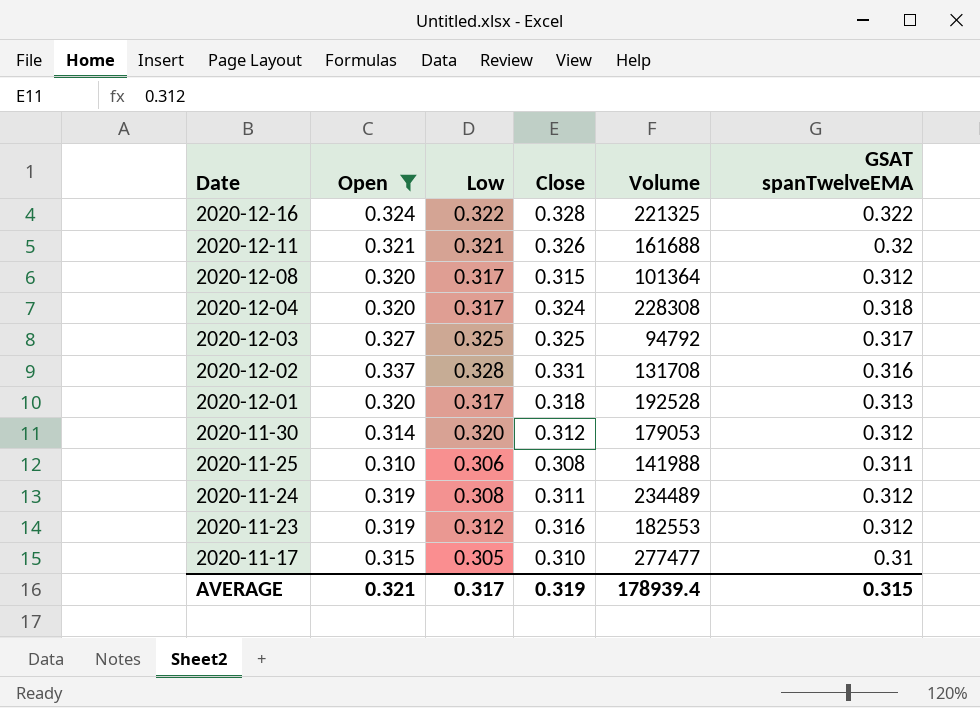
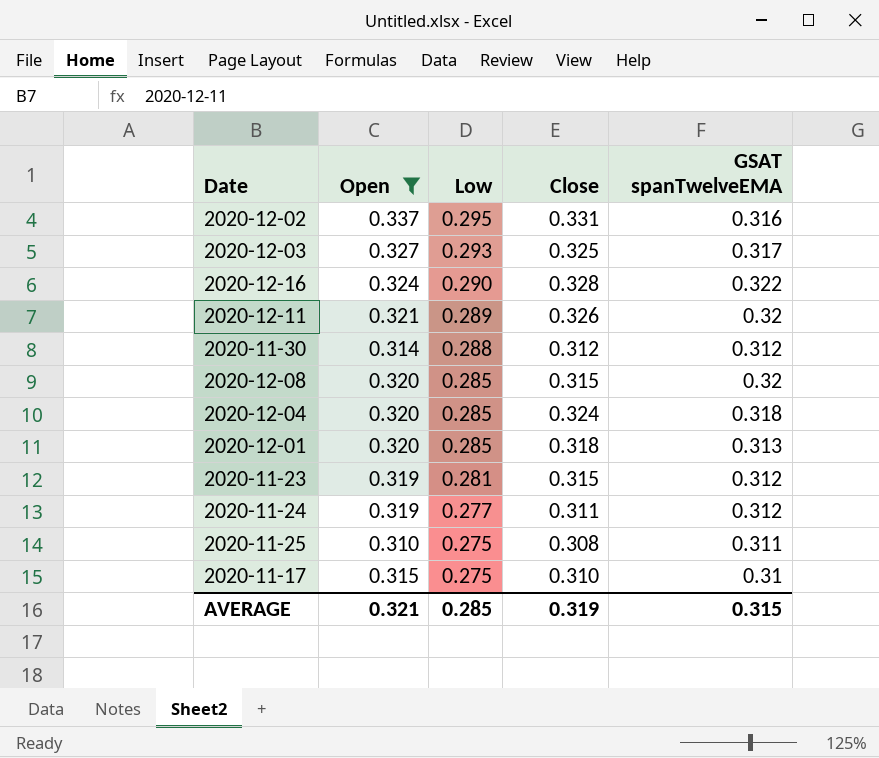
row order: Date descending -> Low descending
column Volume | position: 5 -> none
2020-12-02 | Low: 0.328 -> 0.295
2020-12-03 | Low: 0.325 -> 0.293
2020-12-16 | Low: 0.322 -> 0.290
2020-12-11 | Low: 0.321 -> 0.289
2020-11-30 | Low: 0.320 -> 0.288
2020-12-08 | Low: 0.317 -> 0.285
2020-12-08 | GSAT spanTwelveEMA: 0.312 -> 0.32
2020-12-04 | Low: 0.317 -> 0.285
2020-12-01 | Low: 0.317 -> 0.285
2020-11-23 | Low: 0.312 -> 0.281
2020-11-23 | Close: 0.316 -> 0.315
2020-11-24 | Low: 0.308 -> 0.277
2020-11-25 | Low: 0.306 -> 0.275
2020-11-17 | Low: 0.305 -> 0.275
AVERAGE | Low: 0.317 -> 0.285

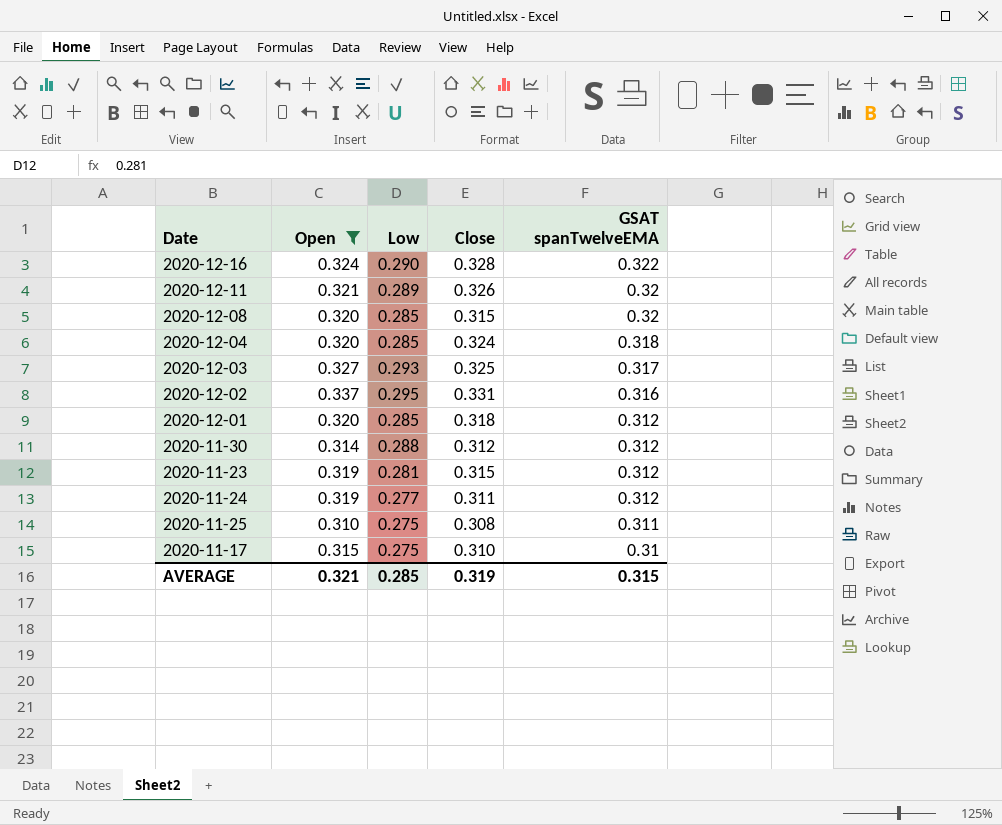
row order: Low descending -> GSAT spanTwelveEMA descending
2020-12-01 | GSAT spanTwelveEMA: 0.313 -> 0.312

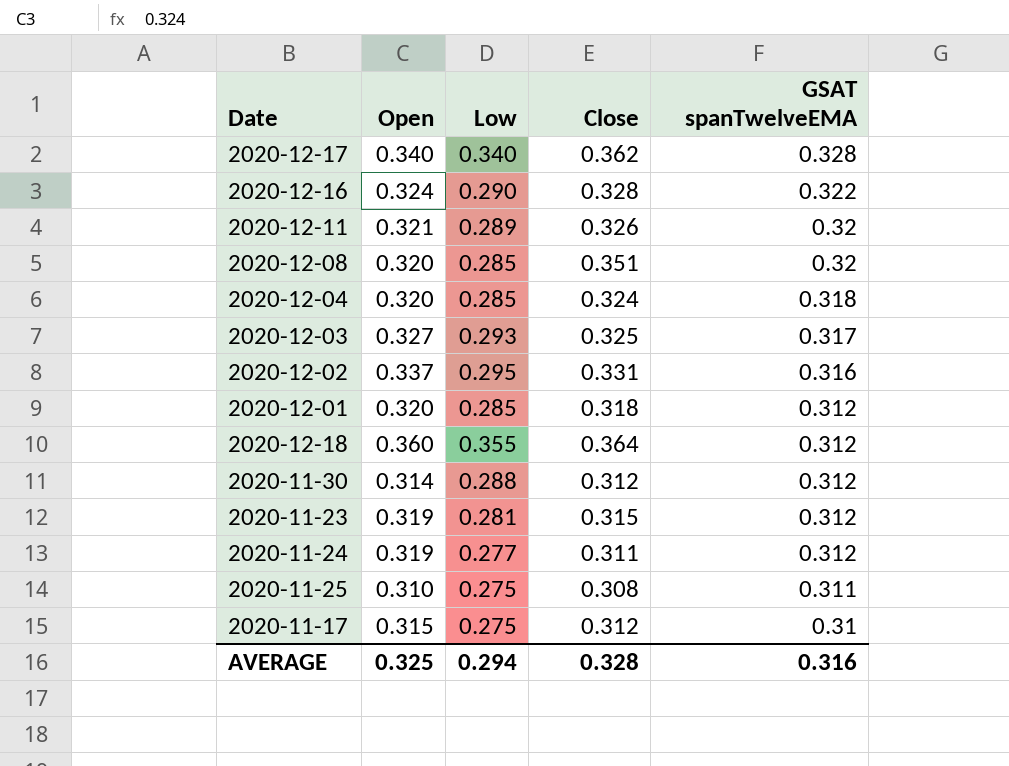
filter: Open <= 0.337 -> none
2020-12-08 | Close: 0.315 -> 0.351
2020-11-17 | Close: 0.310 -> 0.312
AVERAGE | Open: 0.321 -> 0.325
AVERAGE | Low: 0.285 -> 0.294
AVERAGE | Close: 0.319 -> 0.328
AVERAGE | GSAT spanTwelveEMA: 0.315 -> 0.316

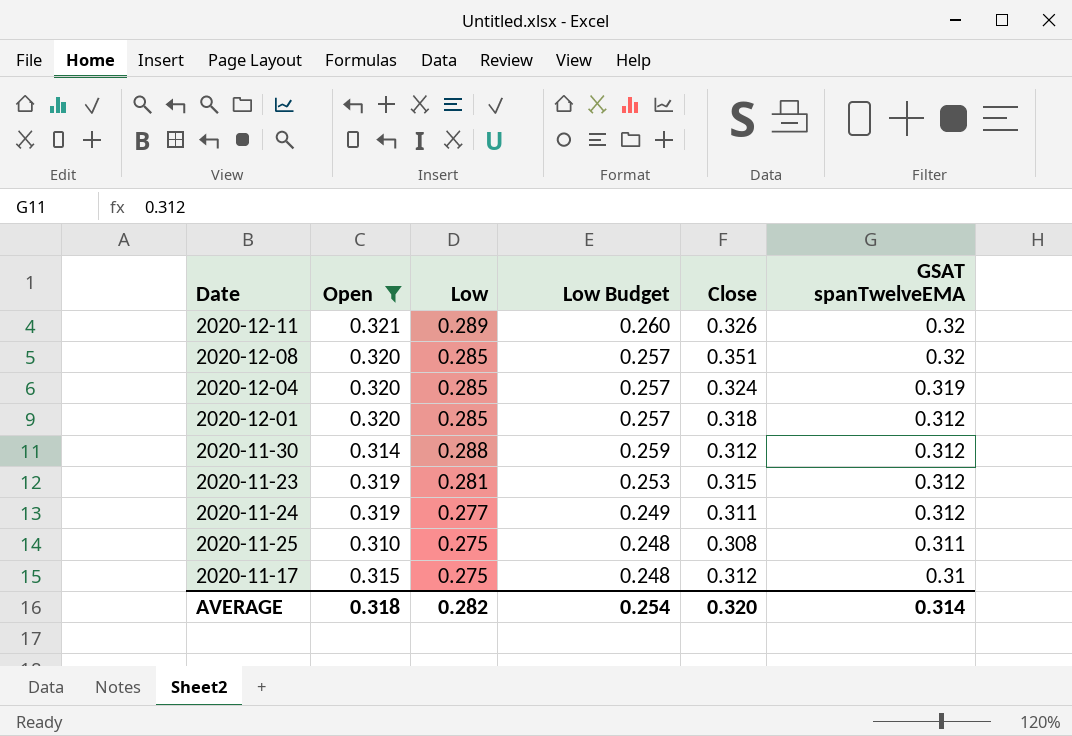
filter: none -> Open <= 0.321
column Low Budget | formula: none -> [Low] * 0.9
2020-12-04 | GSAT spanTwelveEMA: 0.318 -> 0.319
AVERAGE | Open: 0.325 -> 0.318
AVERAGE | Low: 0.294 -> 0.282
AVERAGE | Close: 0.328 -> 0.320
AVERAGE | GSAT spanTwelveEMA: 0.316 -> 0.314

